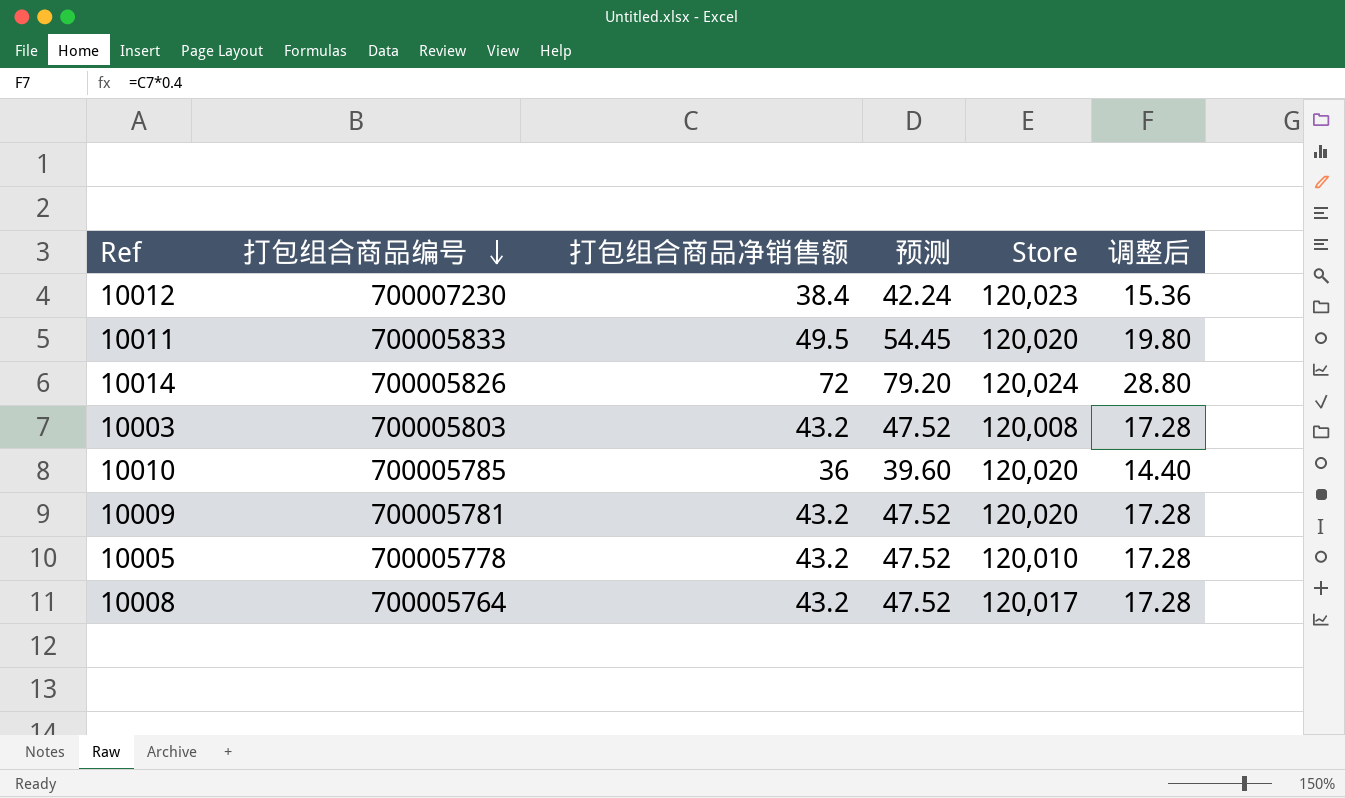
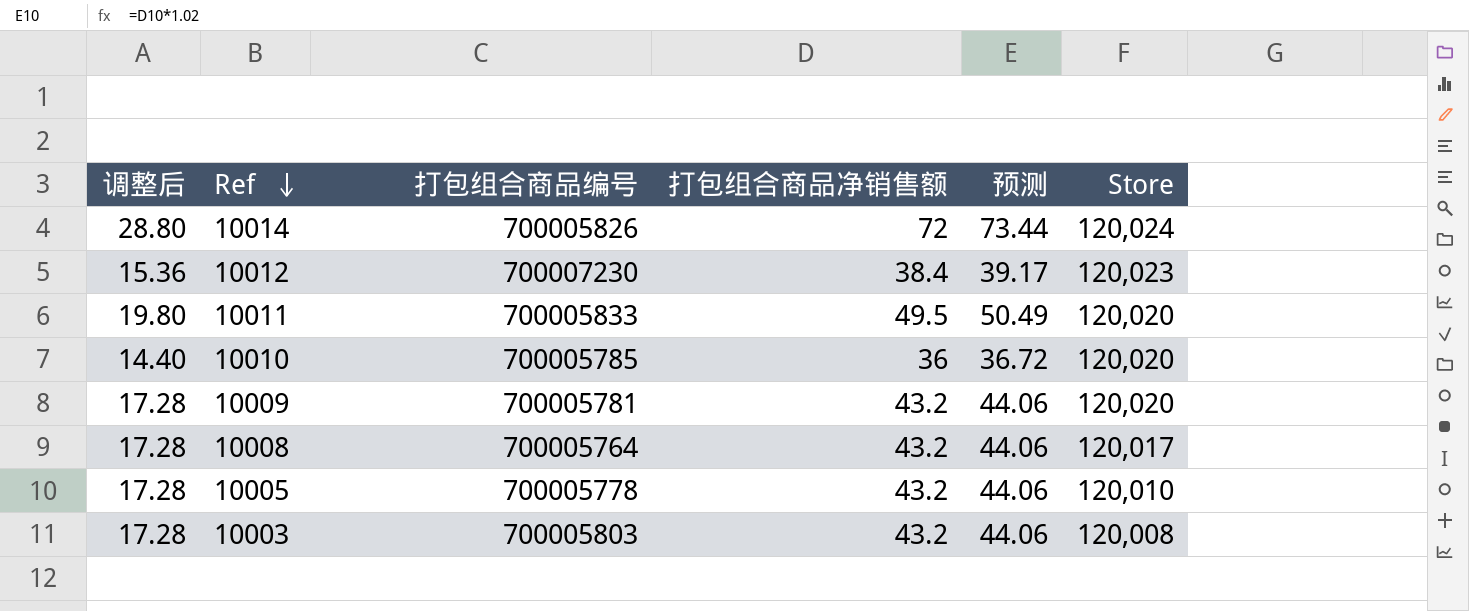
row order: 打包组合商品编号 descending -> Ref descending
column 调整后 | position: 6 -> 1
column 预测 | formula: [打包组合商品净销售额] * 1.1 -> [打包组合商品净销售额] * 1.02

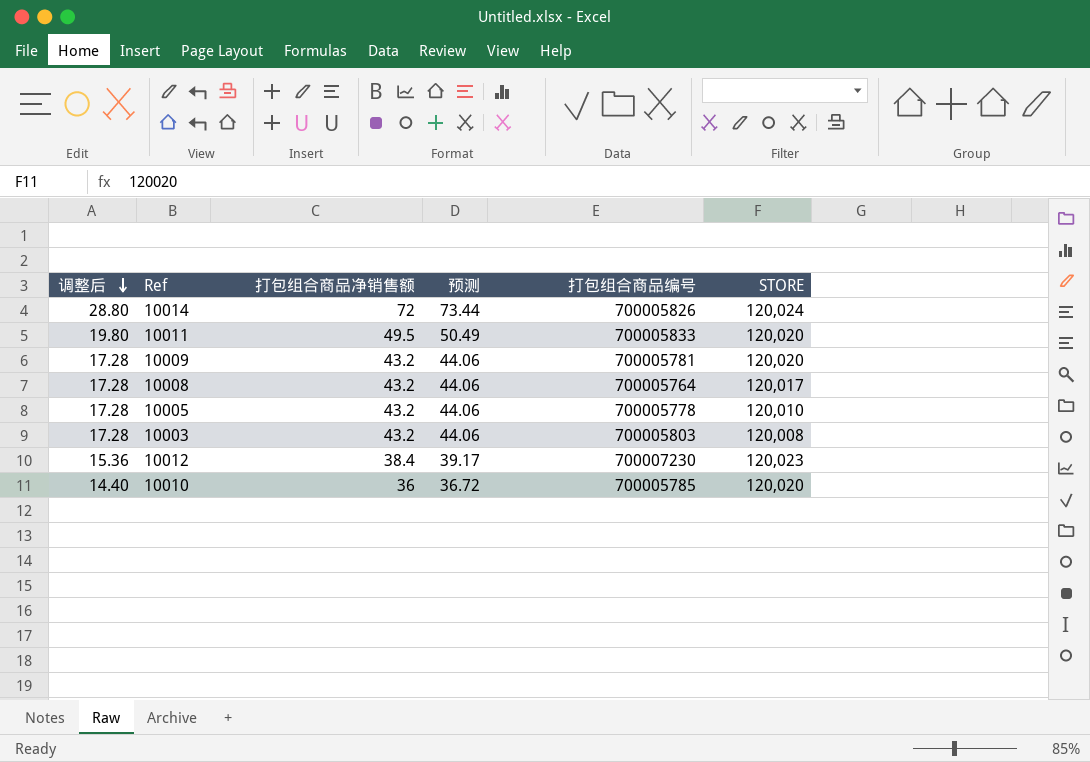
row order: Ref descending -> 调整后 descending
column 打包组合商品编号 | position: 3 -> 5
column name: Store -> STORE

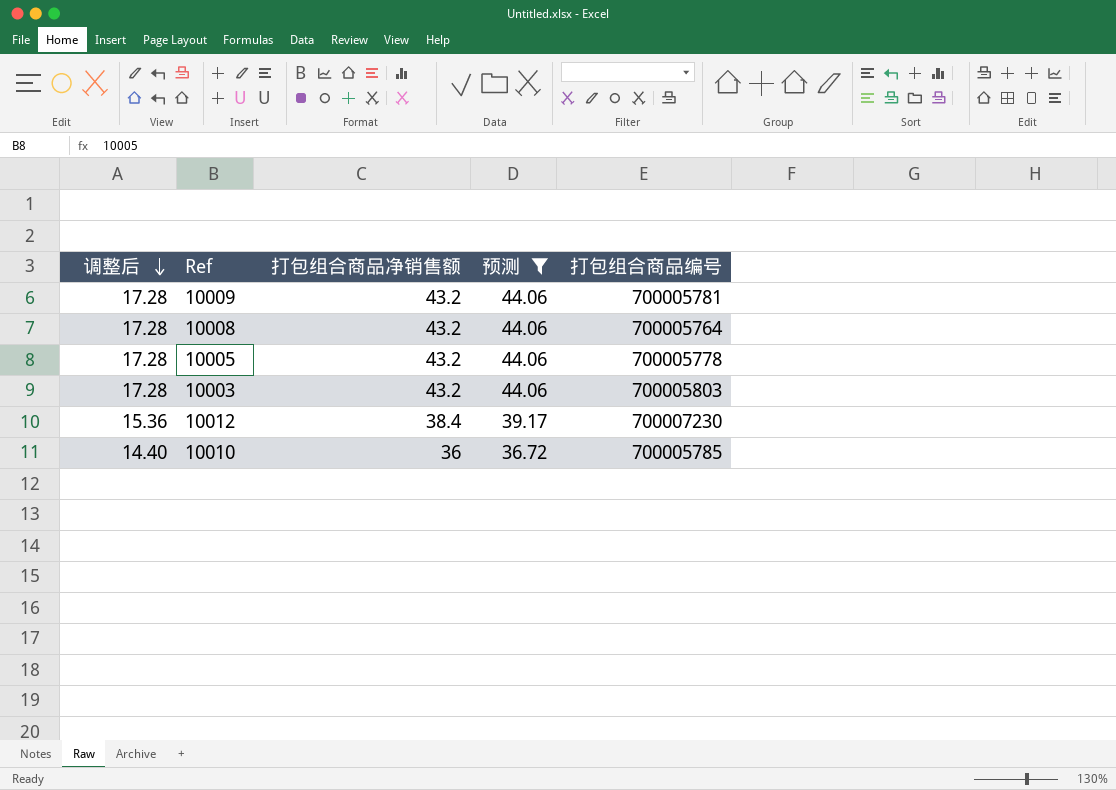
filter: none -> 预测 <= 44.06
column STORE | position: 6 -> none

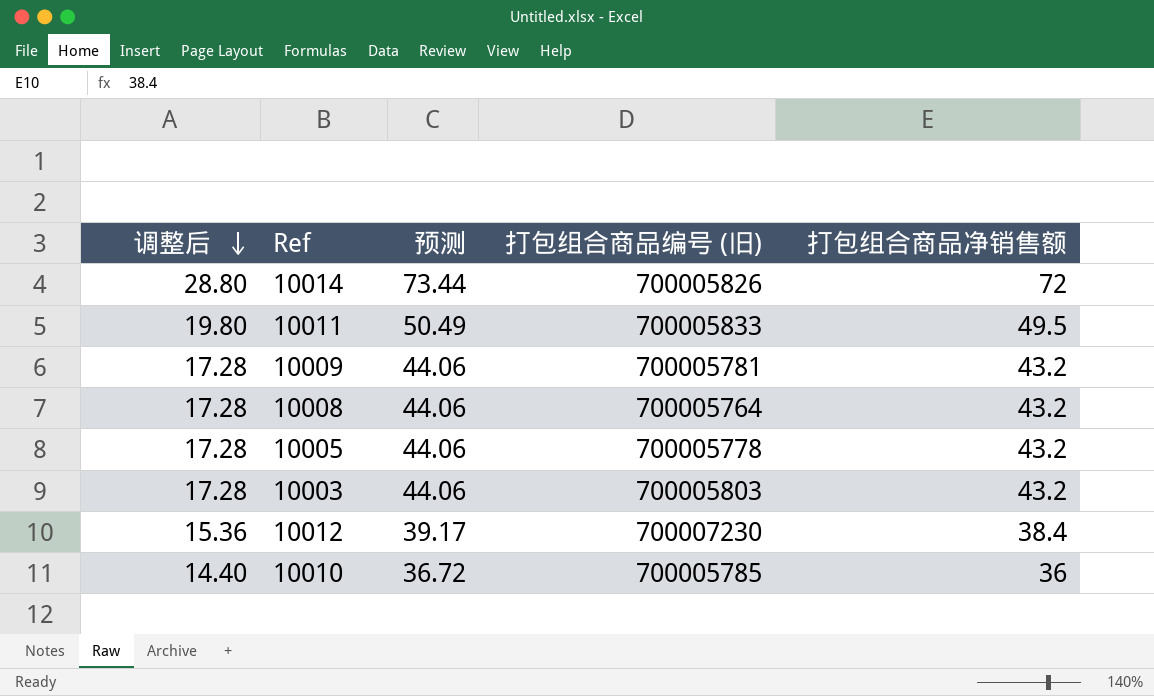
filter: 预测 <= 44.06 -> none
column name: 打包组合商品编号 -> 打包组合商品编号 (旧)
column 打包组合商品净销售额 | position: 3 -> 5

